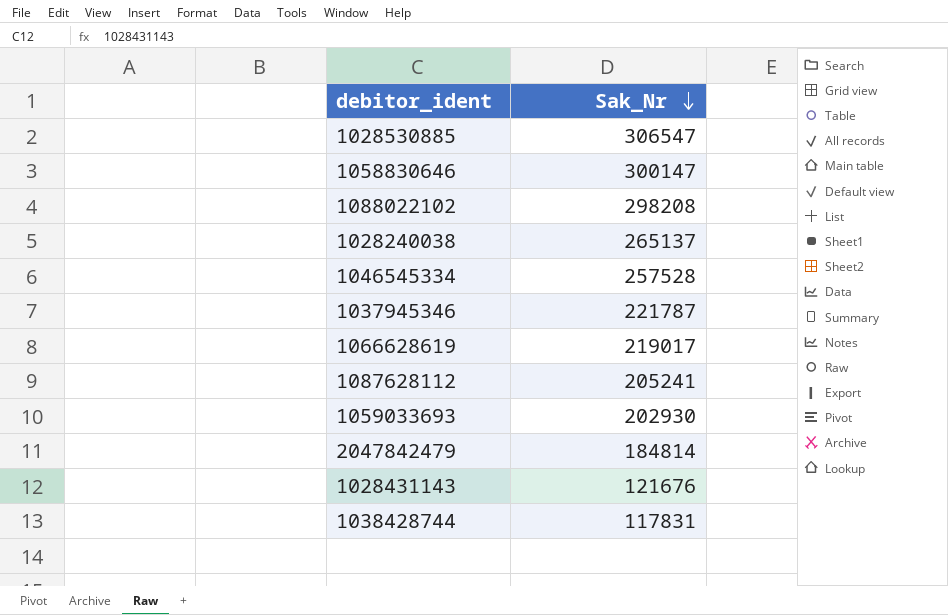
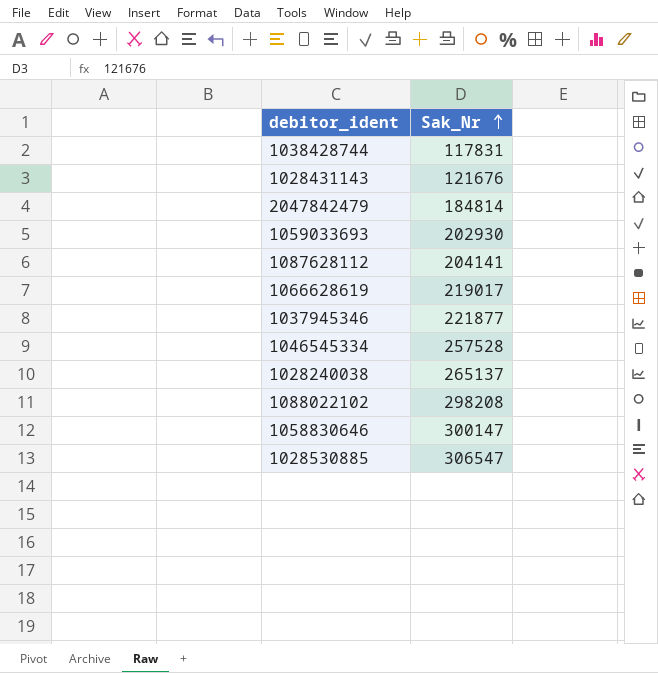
row order: Sak_Nr descending -> Sak_Nr ascending
1087628112 | Sak_Nr: 205241 -> 204141
1037945346 | Sak_Nr: 221787 -> 221877

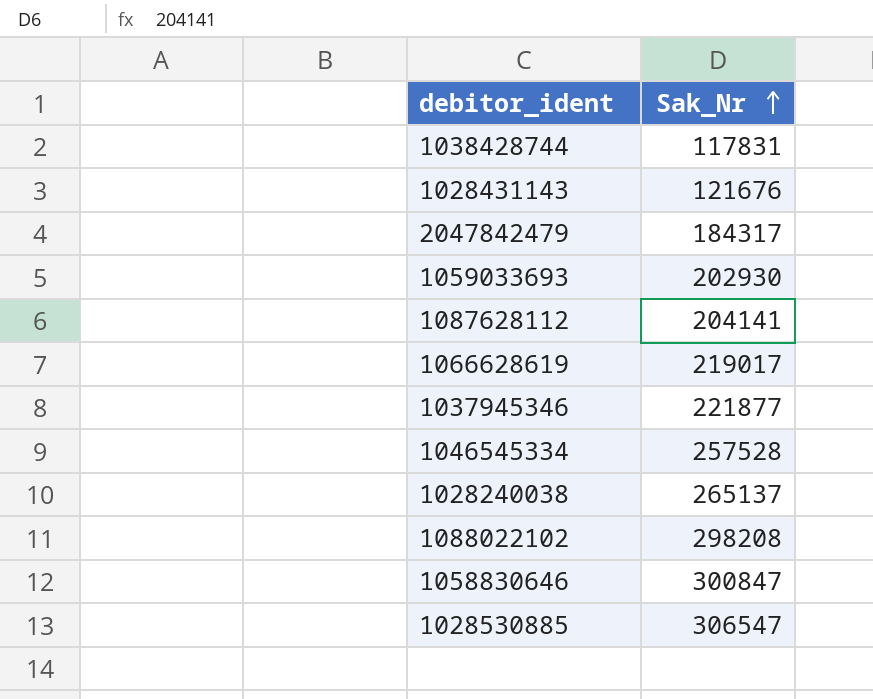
2047842479 | Sak_Nr: 184814 -> 184317
1058830646 | Sak_Nr: 300147 -> 300847

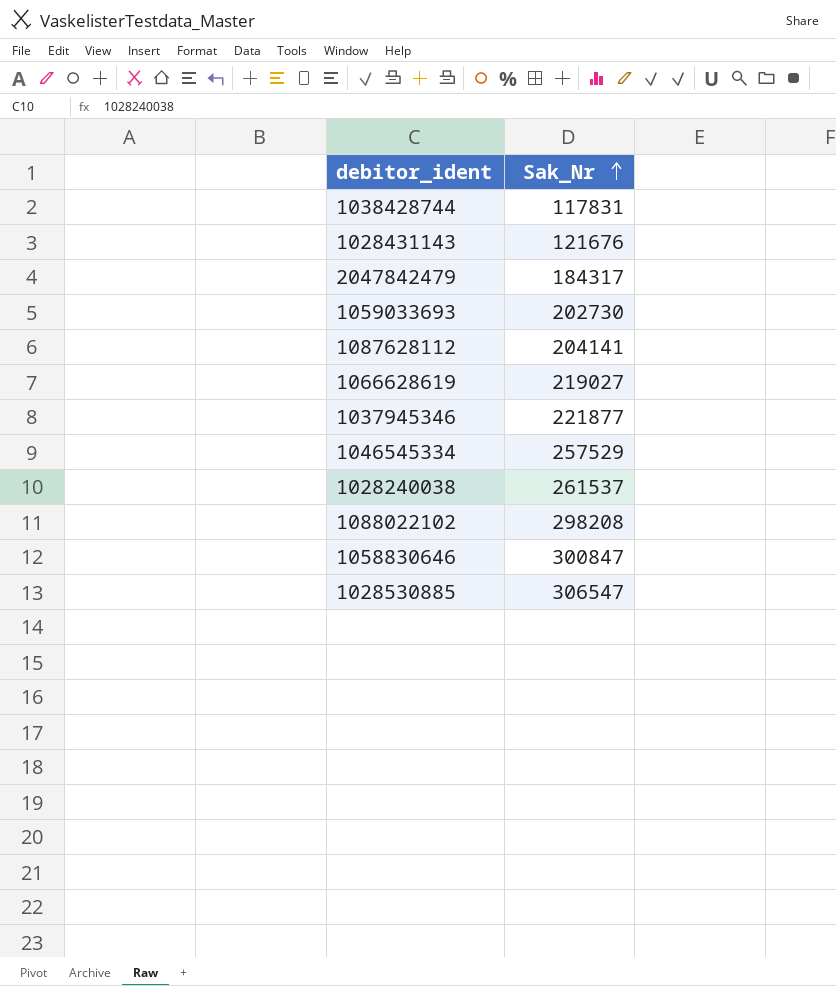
1059033693 | Sak_Nr: 202930 -> 202730
1066628619 | Sak_Nr: 219017 -> 219027
1046545334 | Sak_Nr: 257528 -> 257529
1028240038 | Sak_Nr: 265137 -> 261537

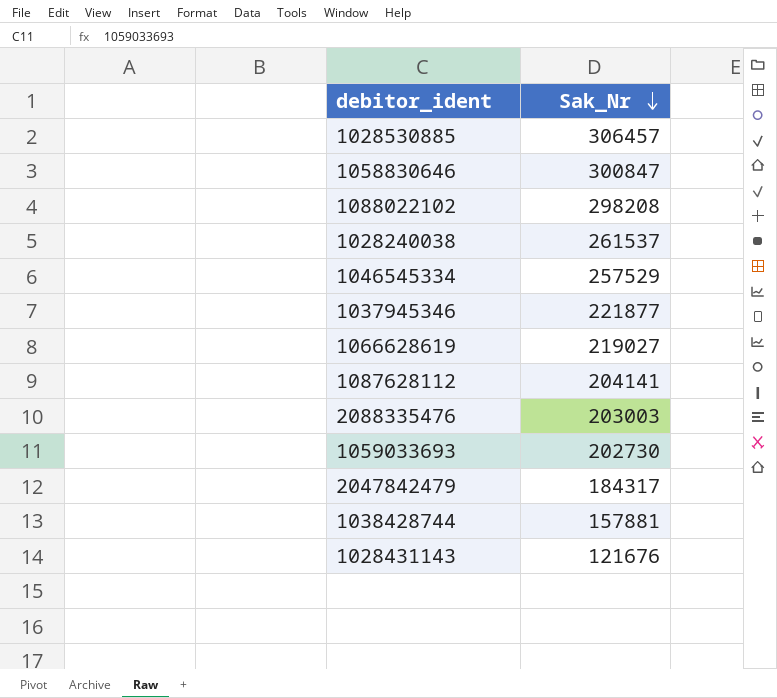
row order: Sak_Nr ascending -> Sak_Nr descending
1028530885 | Sak_Nr: 306547 -> 306457
row 2088335476: none -> 203003
1038428744 | Sak_Nr: 117831 -> 157881

